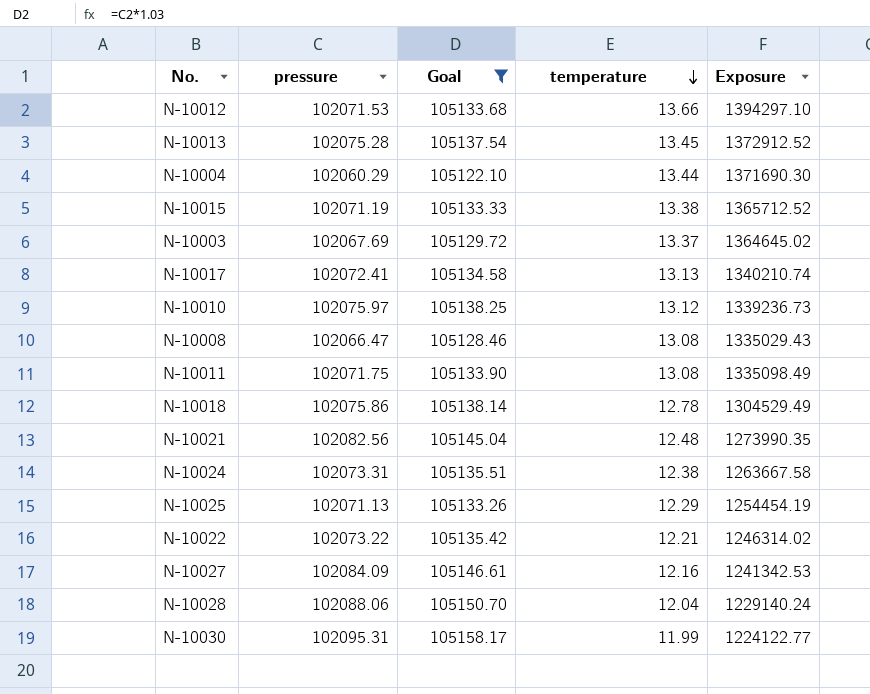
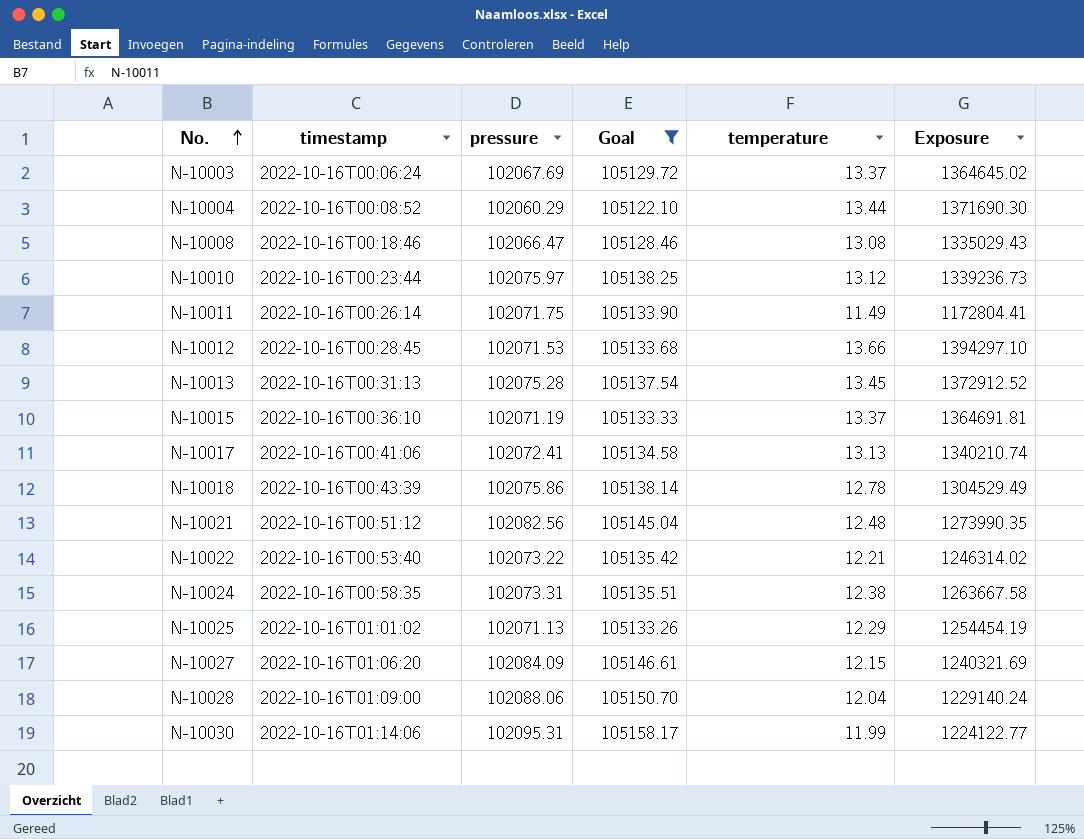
row order: temperature descending -> No. ascending
column timestamp | position: none -> 2
N-10011 | temperature: 13.08 -> 11.49
N-10011 | Exposure: 1335098.49 -> 1172804.41
N-10015 | temperature: 13.38 -> 13.37
N-10015 | Exposure: 1365712.52 -> 1364691.81
N-10027 | temperature: 12.16 -> 12.15
N-10027 | Exposure: 1241342.53 -> 1240321.69

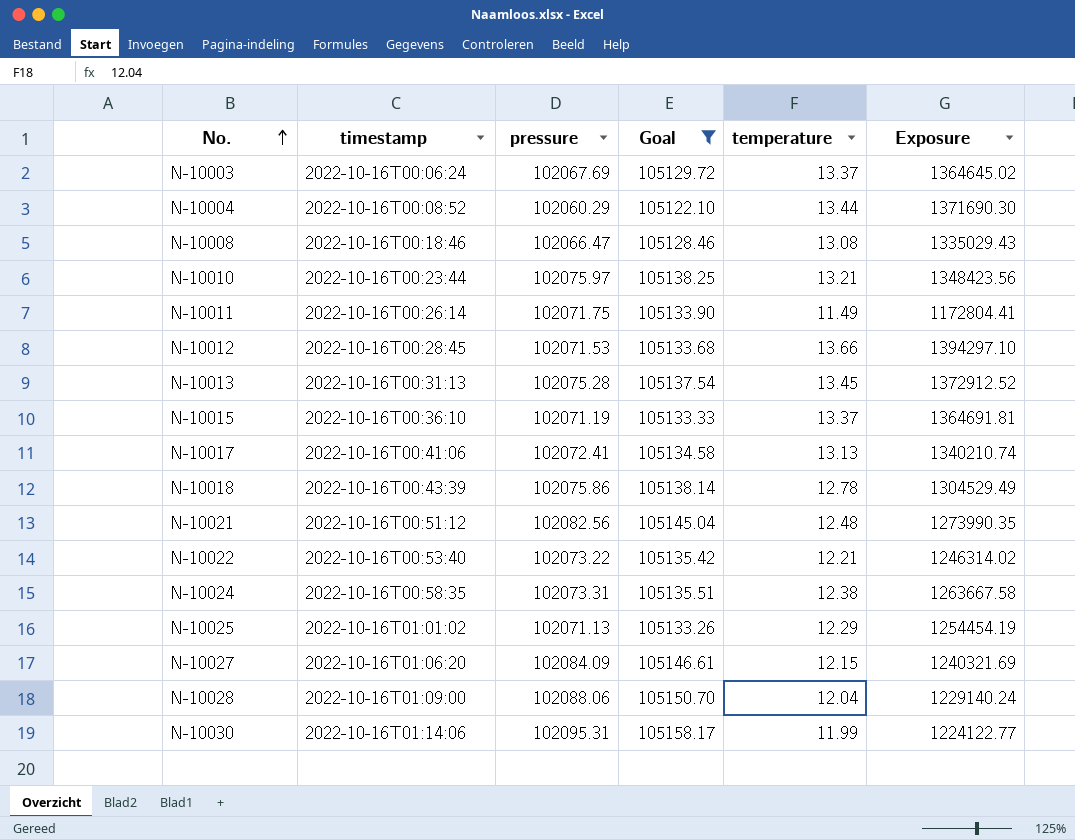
N-10010 | temperature: 13.12 -> 13.21
N-10010 | Exposure: 1339236.73 -> 1348423.56

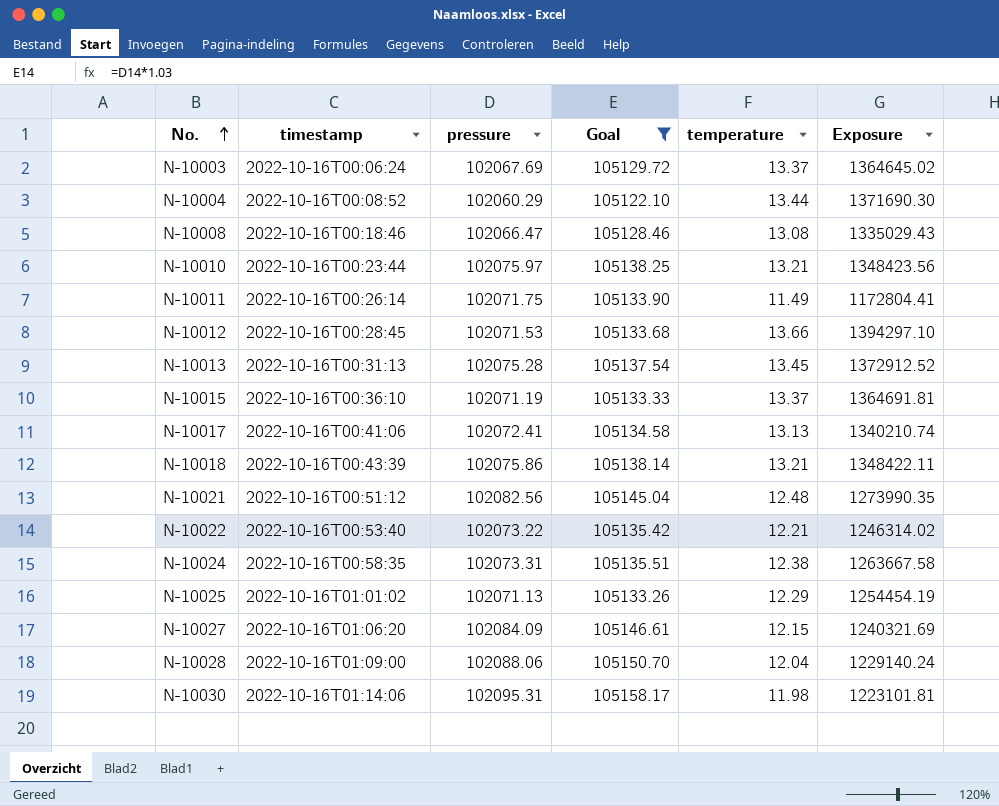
N-10018 | temperature: 12.78 -> 13.21
N-10018 | Exposure: 1304529.49 -> 1348422.11
N-10030 | temperature: 11.99 -> 11.98
N-10030 | Exposure: 1224122.77 -> 1223101.81

